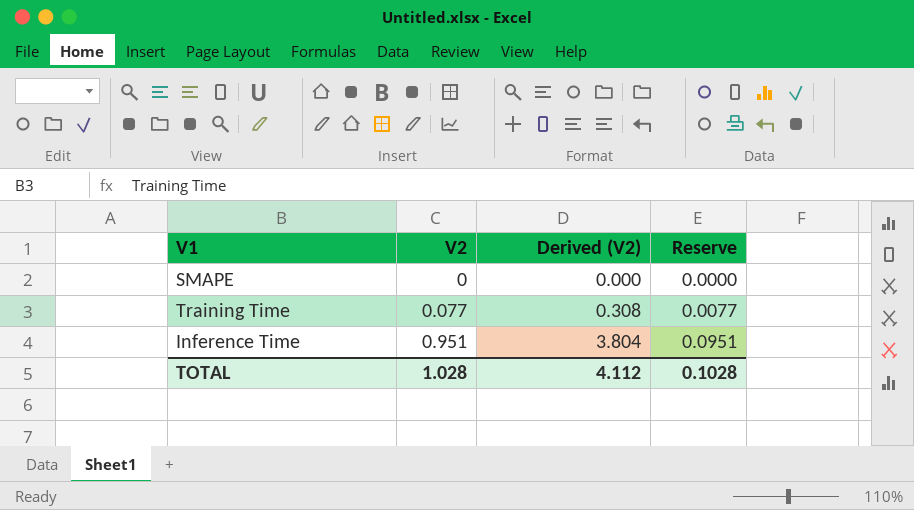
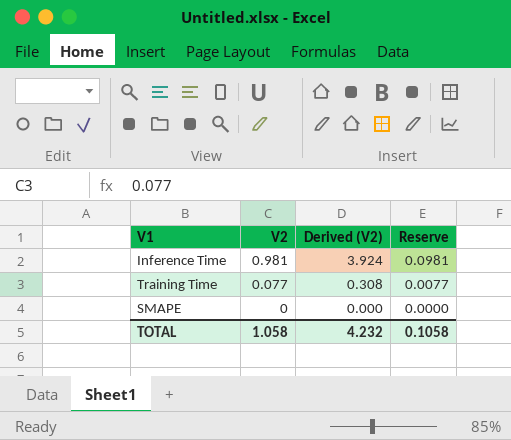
row order: V2 ascending -> V2 descending
Inference Time | V2: 0.951 -> 0.981
Inference Time | Derived (V2): 3.804 -> 3.924
Inference Time | Reserve: 0.0951 -> 0.0981
TOTAL | V2: 1.028 -> 1.058
TOTAL | Derived (V2): 4.112 -> 4.232
TOTAL | Reserve: 0.1028 -> 0.1058

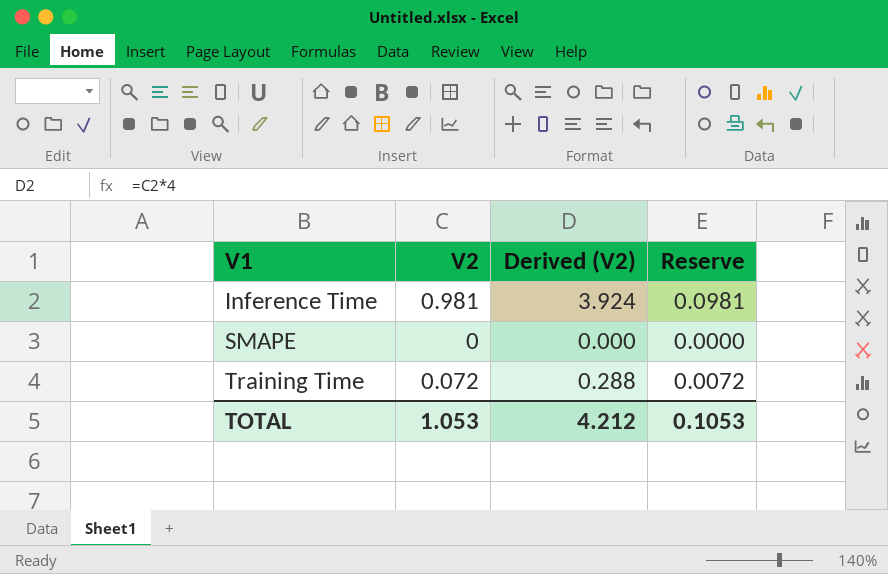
row order: V2 descending -> V1 ascending
Training Time | V2: 0.077 -> 0.072
Training Time | Derived (V2): 0.308 -> 0.288
Training Time | Reserve: 0.0077 -> 0.0072
TOTAL | V2: 1.058 -> 1.053
TOTAL | Derived (V2): 4.232 -> 4.212
TOTAL | Reserve: 0.1058 -> 0.1053

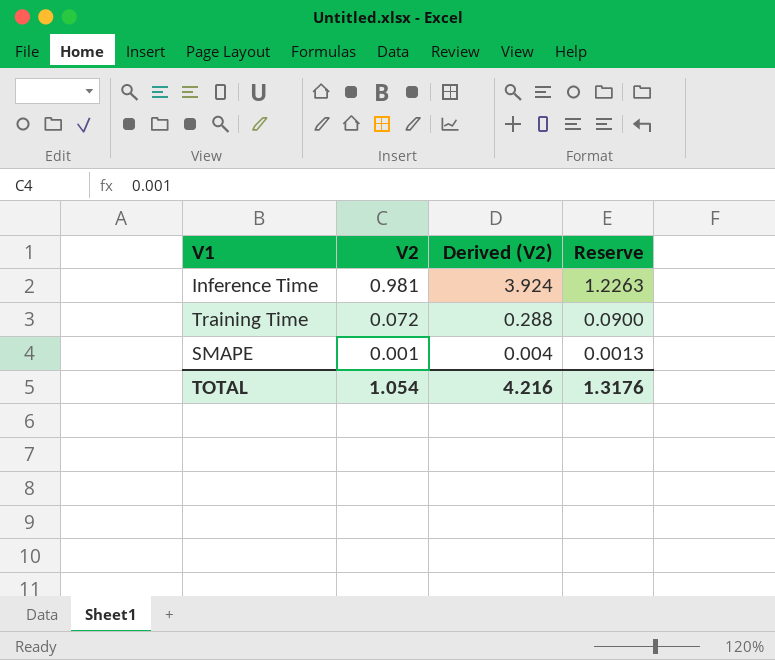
row order: V1 ascending -> V2 descending
column Reserve | formula: [V2] * 0.1 -> [V2] * 1.25
SMAPE | V2: 0 -> 0.001
SMAPE | Derived (V2): 0.000 -> 0.004
TOTAL | V2: 1.053 -> 1.054
TOTAL | Derived (V2): 4.212 -> 4.216
TOTAL | Reserve: 0.1053 -> 1.3176

